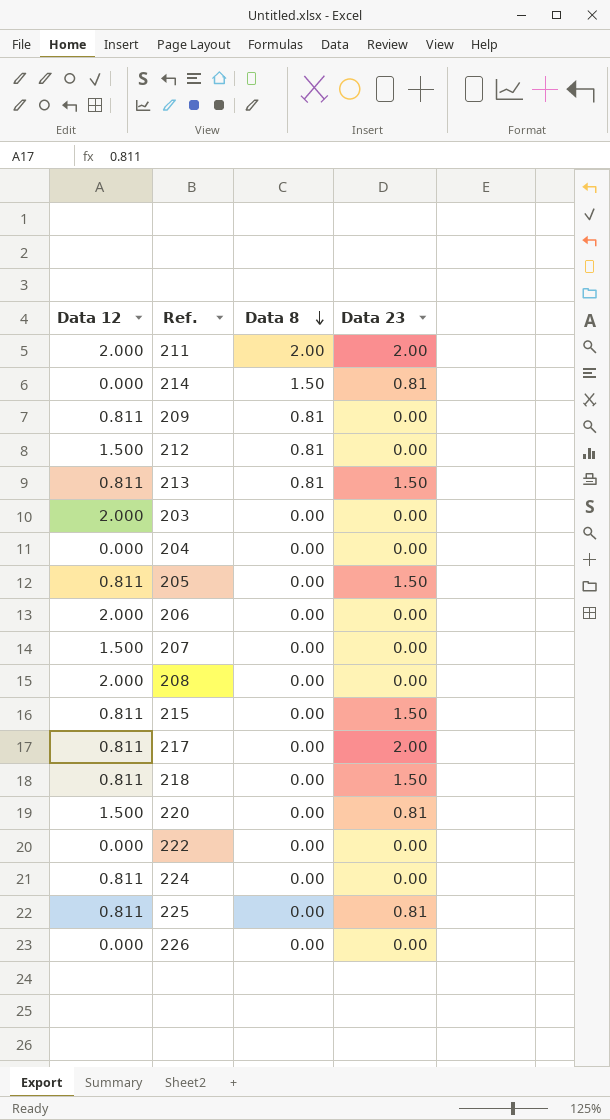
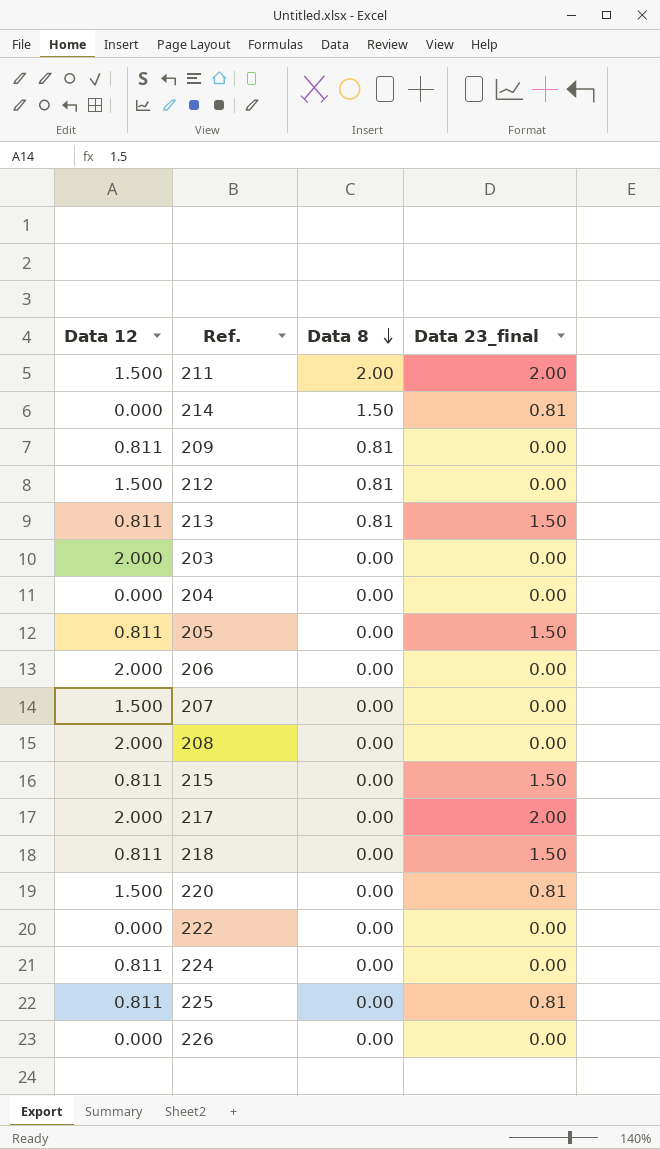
column name: Data 23 -> Data 23_final
211 | Data 12: 2.000 -> 1.500
217 | Data 12: 0.811 -> 2.000

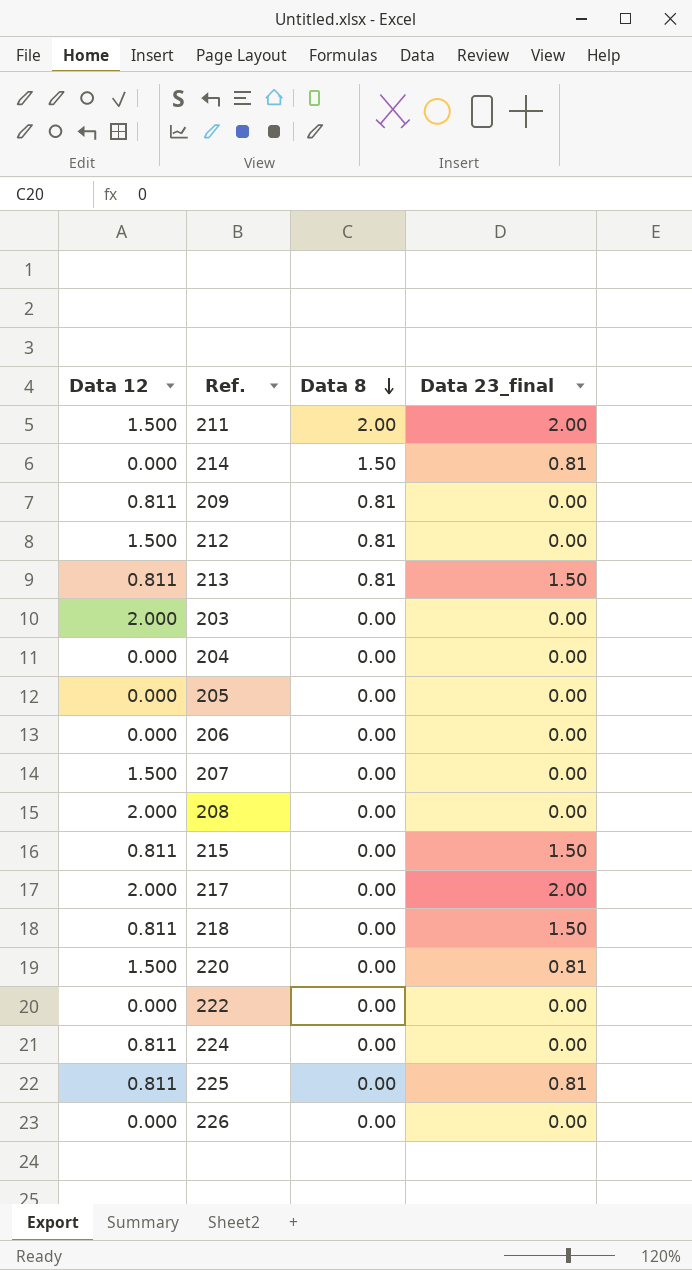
205 | Data 12: 0.811 -> 0.000
205 | Data 23_final: 1.50 -> 0.00
206 | Data 12: 2.000 -> 0.000

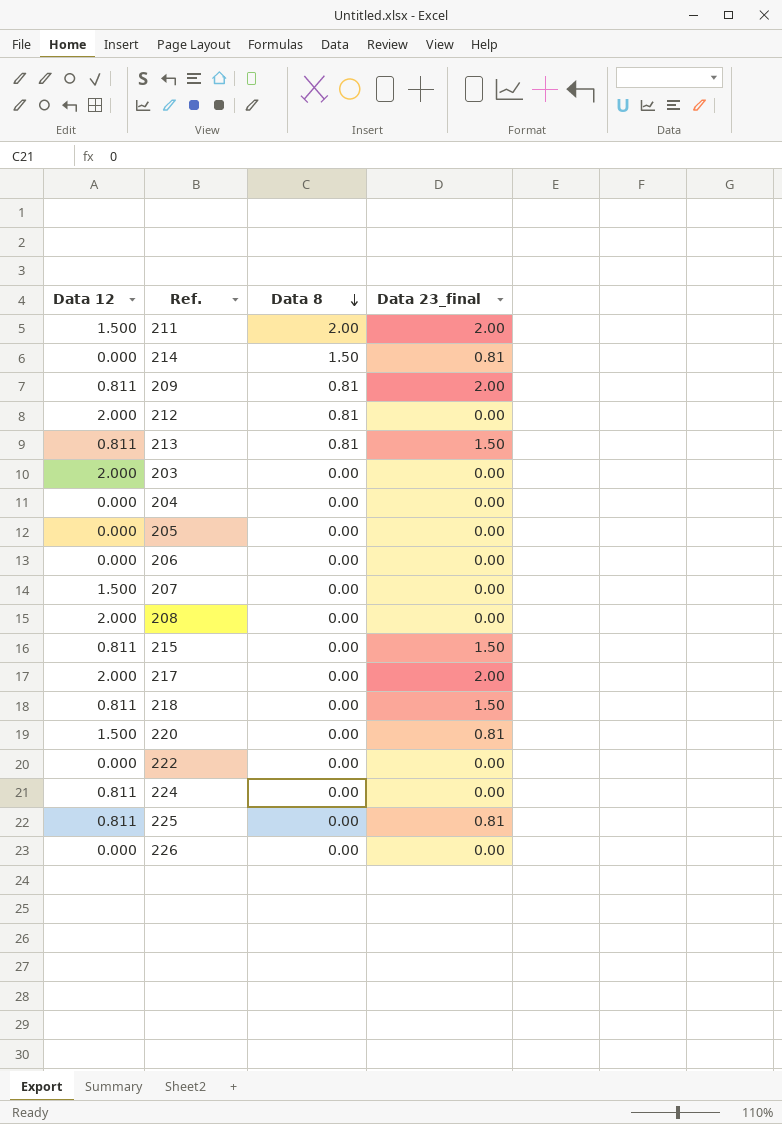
209 | Data 23_final: 0.00 -> 2.00
212 | Data 12: 1.500 -> 2.000

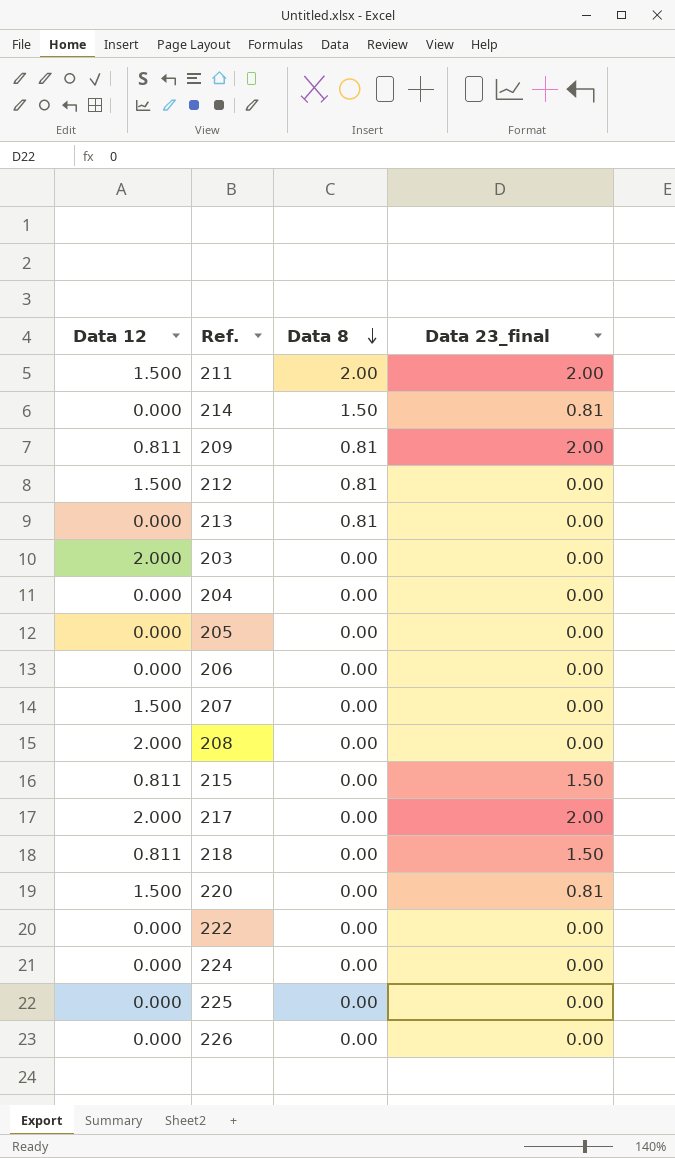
212 | Data 12: 2.000 -> 1.500
213 | Data 12: 0.811 -> 0.000
213 | Data 23_final: 1.50 -> 0.00
224 | Data 12: 0.811 -> 0.000
225 | Data 12: 0.811 -> 0.000
225 | Data 23_final: 0.81 -> 0.00

